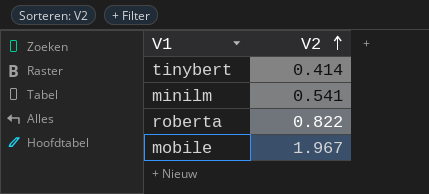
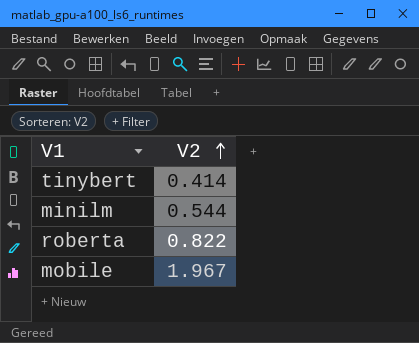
minilm | V2: 0.541 -> 0.544

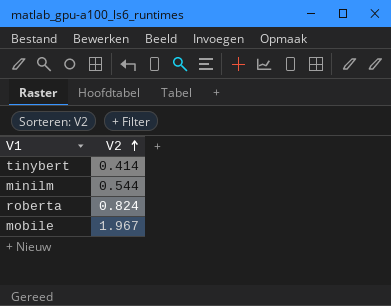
roberta | V2: 0.822 -> 0.824

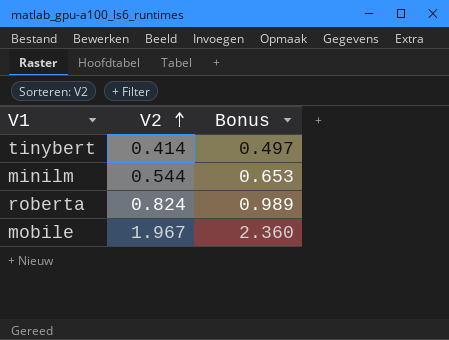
column Bonus | formula: none -> [V2] * 1.2

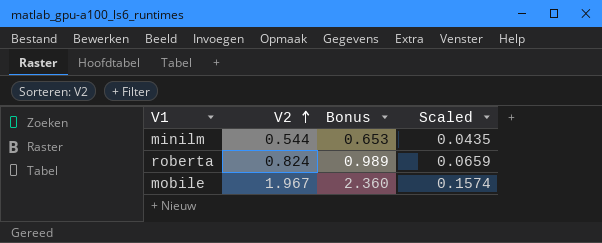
column Scaled | formula: none -> [V2] * 0.08
row tinybert: 0.414 | 0.497 -> none

